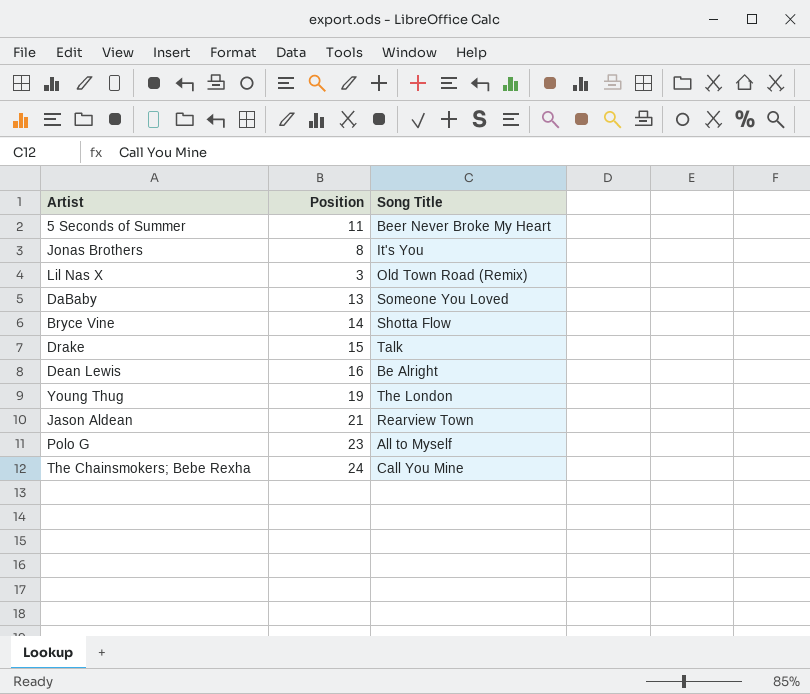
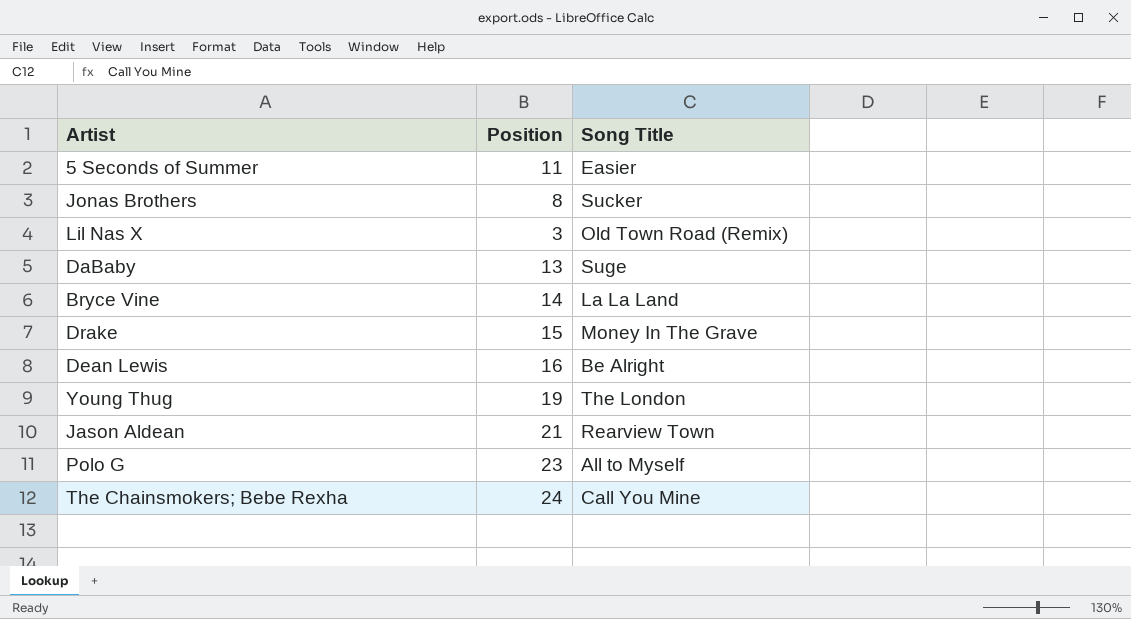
5 Seconds of Summer | Song Title: Beer Never Broke My Heart -> Easier
Jonas Brothers | Song Title: It's You -> Sucker
DaBaby | Song Title: Someone You Loved -> Suge
Bryce Vine | Song Title: Shotta Flow -> La La Land
Drake | Song Title: Talk -> Money In The Grave

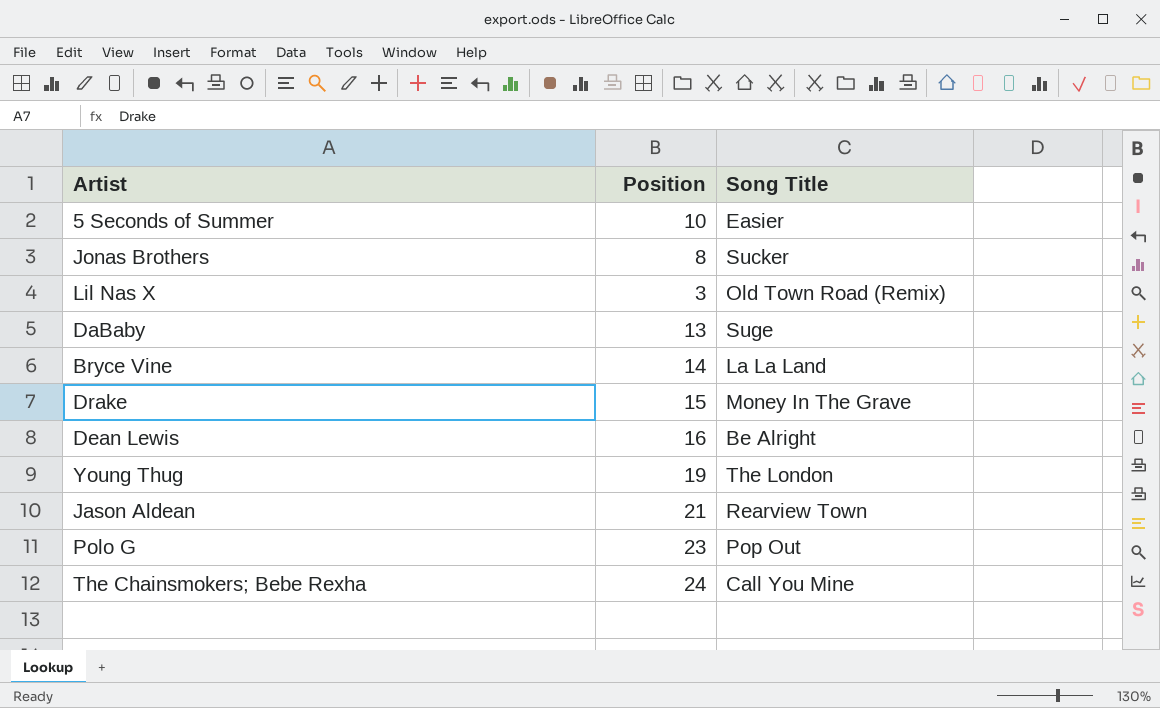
5 Seconds of Summer | Position: 11 -> 10
Polo G | Song Title: All to Myself -> Pop Out

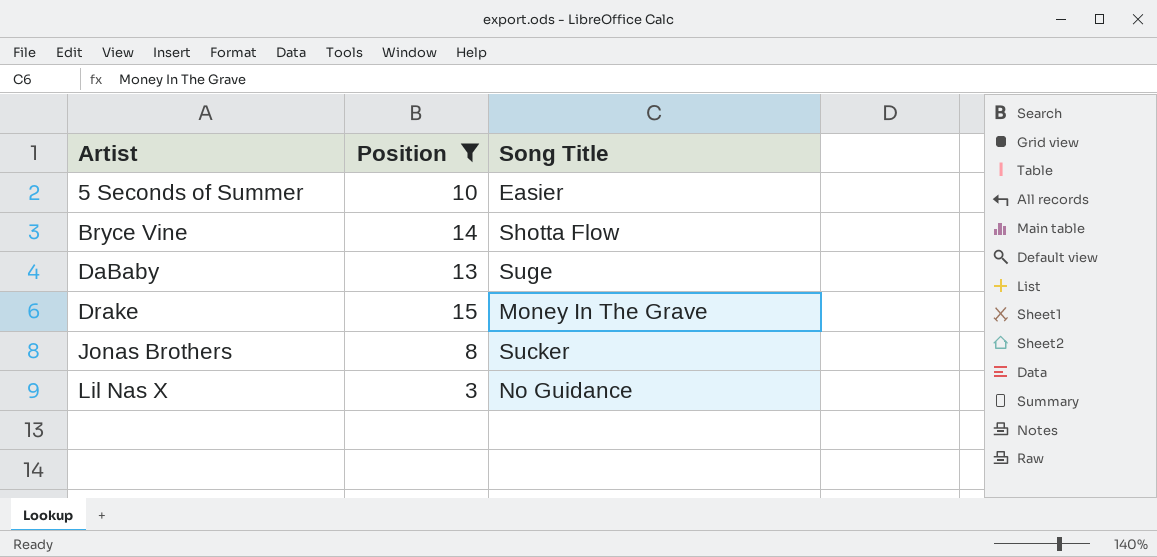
filter: none -> Position <= 15
row order: none -> Artist ascending
Bryce Vine | Song Title: La La Land -> Shotta Flow
Lil Nas X | Song Title: Old Town Road (Remix) -> No Guidance

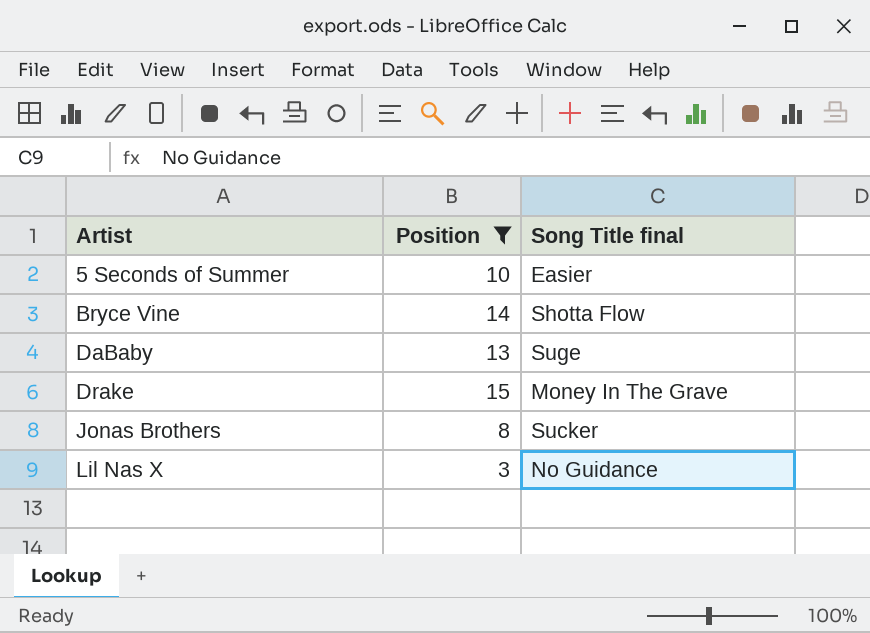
column name: Song Title -> Song Title final

